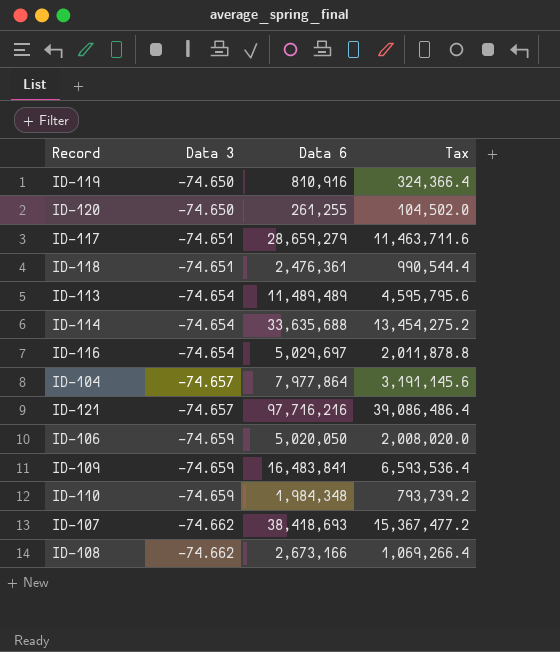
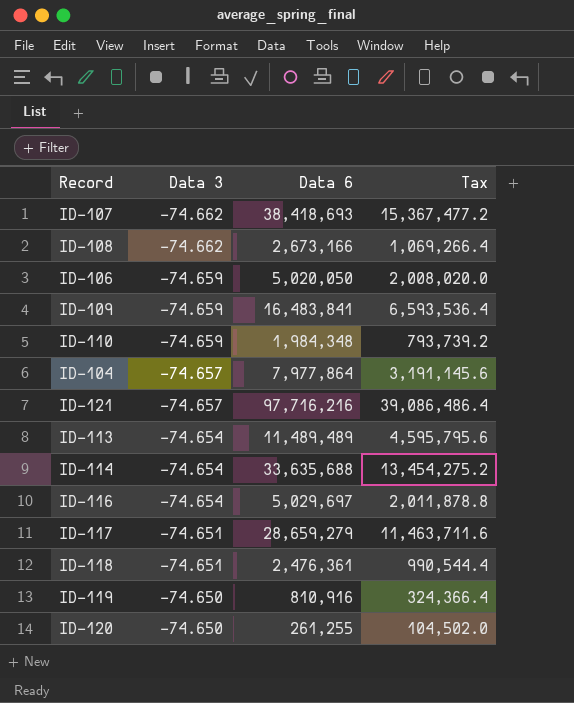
row order: Data 3 descending -> Data 3 ascending

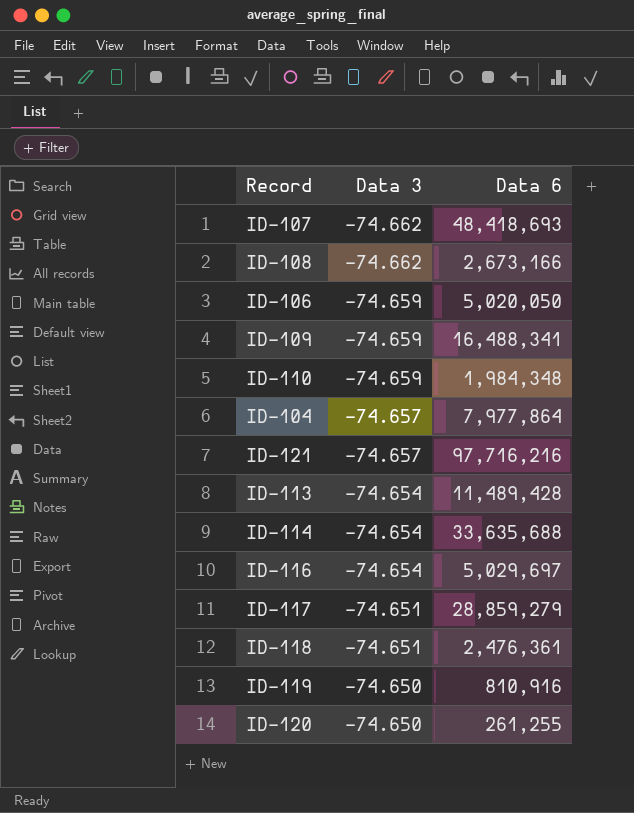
column Tax | formula: [Data 6] * 0.4 -> none
ID-107 | Data 6: 38,418,693 -> 48,418,693
ID-109 | Data 6: 16,483,841 -> 16,488,341
ID-113 | Data 6: 11,489,489 -> 11,489,428
ID-117 | Data 6: 28,659,279 -> 28,859,279

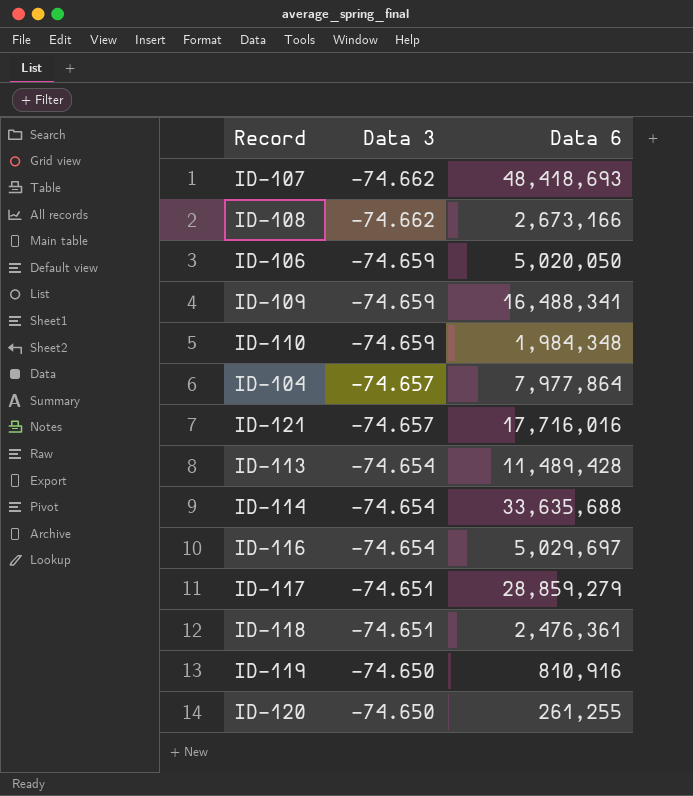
ID-121 | Data 6: 97,716,216 -> 17,716,016

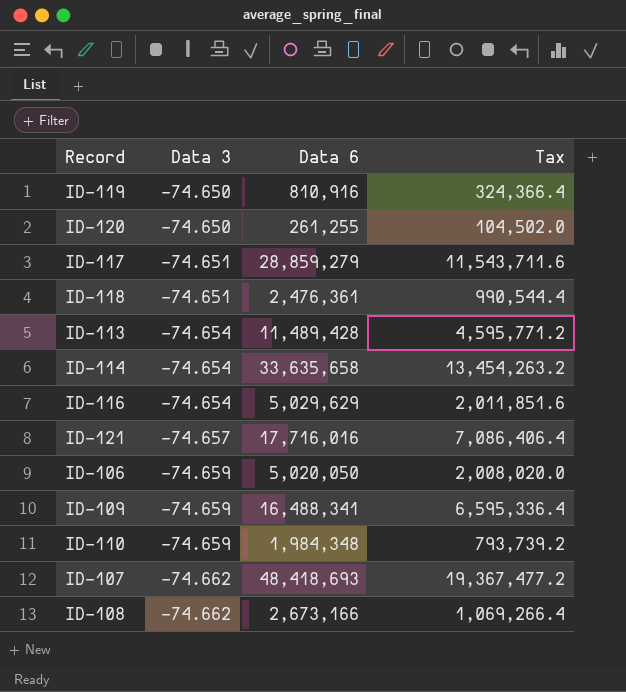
row order: Data 3 ascending -> Data 3 descending
column Tax | formula: none -> [Data 6] * 0.4
row ID-104: -74.657 | 7,977,864 -> none
ID-114 | Data 6: 33,635,688 -> 33,635,658
ID-116 | Data 6: 5,029,697 -> 5,029,629

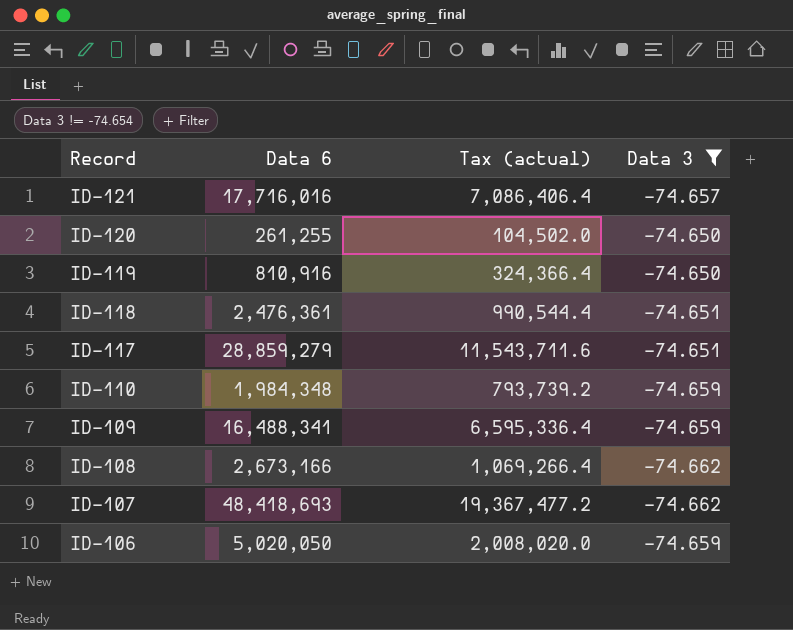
filter: none -> Data 3 != -74.654
row order: Data 3 descending -> Record descending
column name: Tax -> Tax (actual)
column Data 3 | position: 2 -> 4

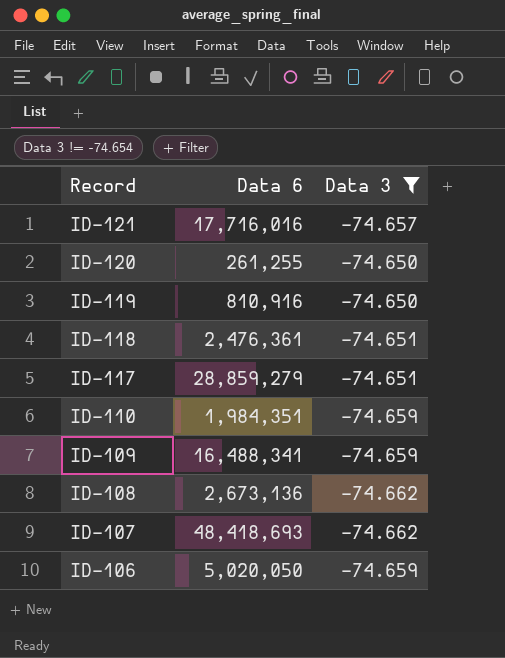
column Tax (actual) | formula: [Data 6] * 0.4 -> none
ID-110 | Data 6: 1,984,348 -> 1,984,351
ID-108 | Data 6: 2,673,166 -> 2,673,136

